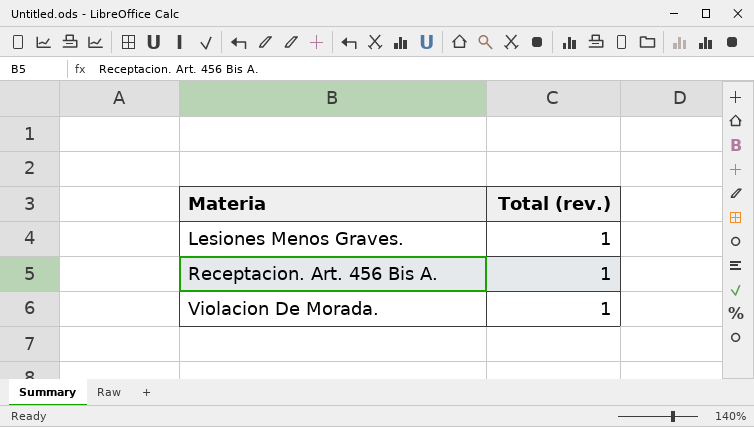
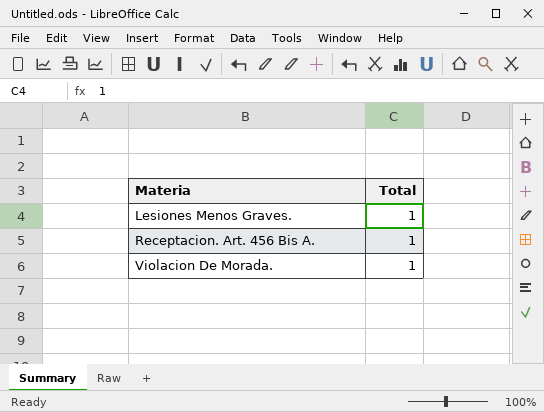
column name: Total (rev.) -> Total

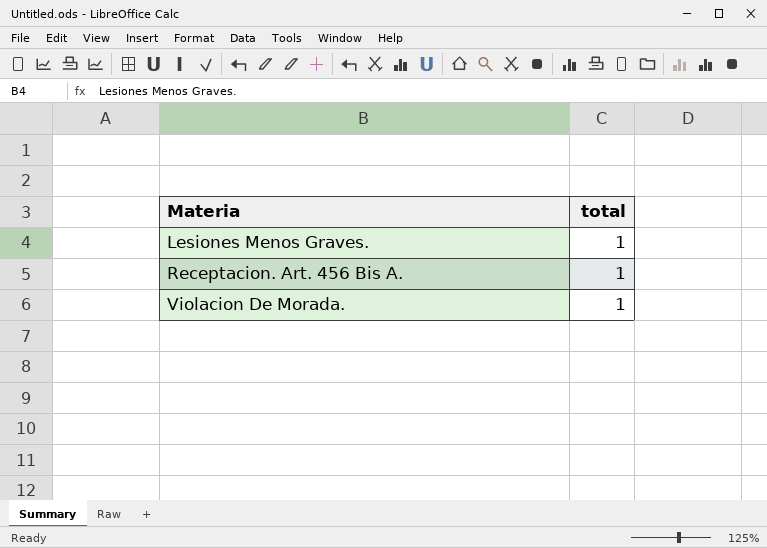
column name: Total -> total

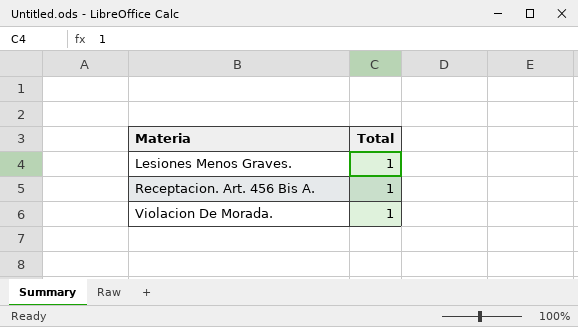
column name: total -> Total

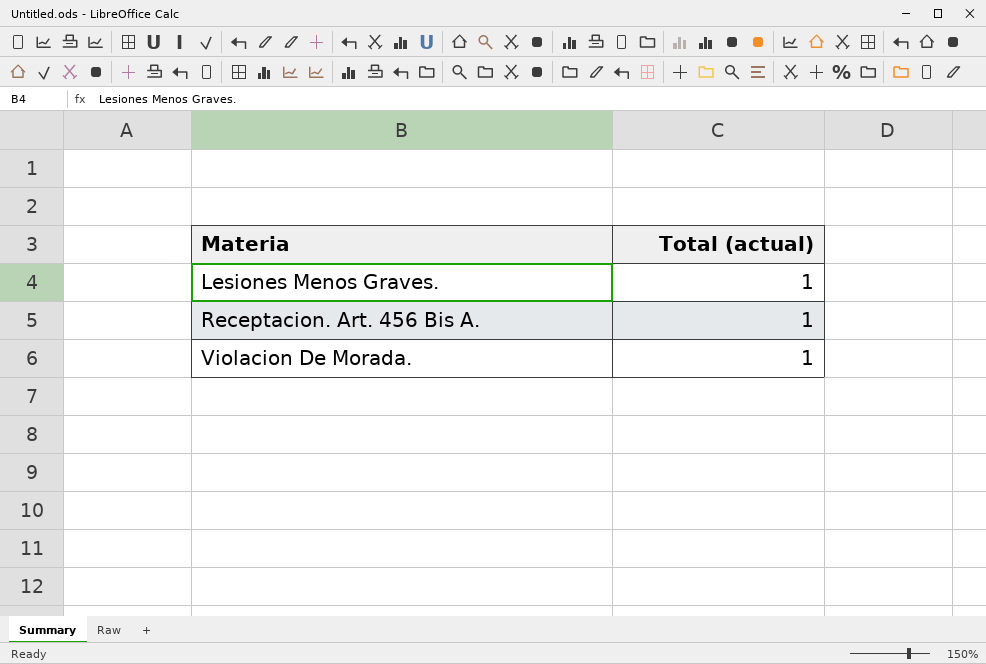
column name: Total -> Total (actual)

